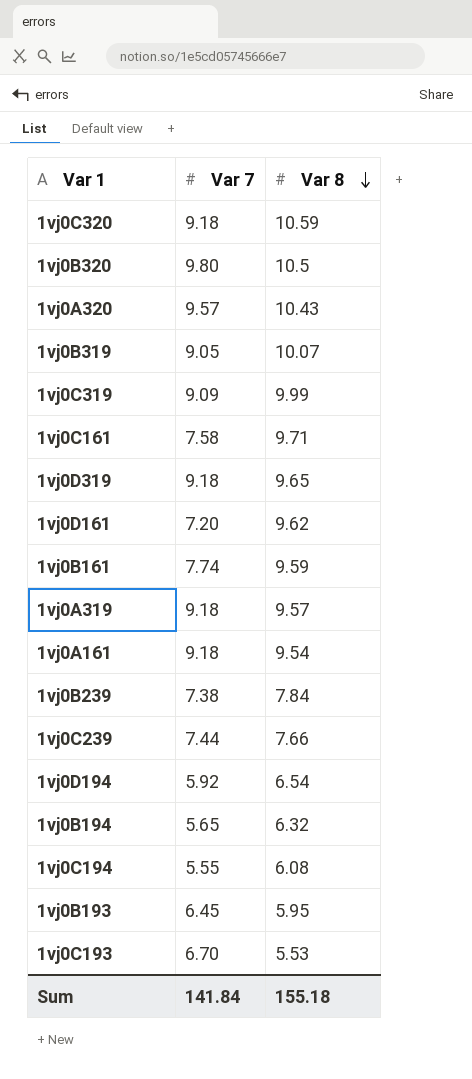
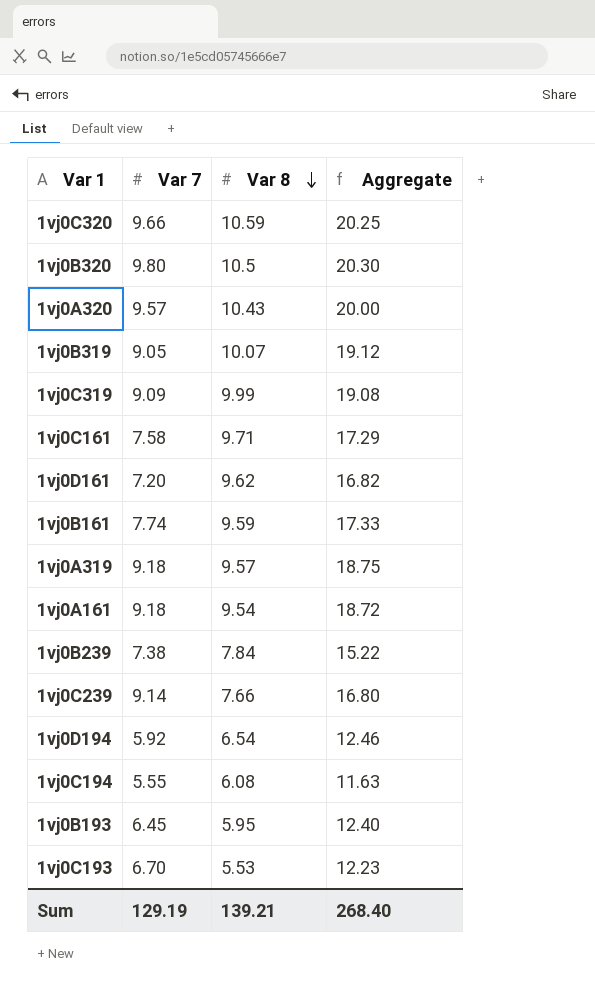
column Aggregate | formula: none -> [Var 7] + [Var 8]
row 1vj0D319: 9.18 | 9.65 -> none
row 1vj0B194: 5.65 | 6.32 -> none
1vj0C320 | Var 7: 9.18 -> 9.66
1vj0C239 | Var 7: 7.44 -> 9.14
Sum | Var 7: 141.84 -> 129.19
Sum | Var 8: 155.18 -> 139.21

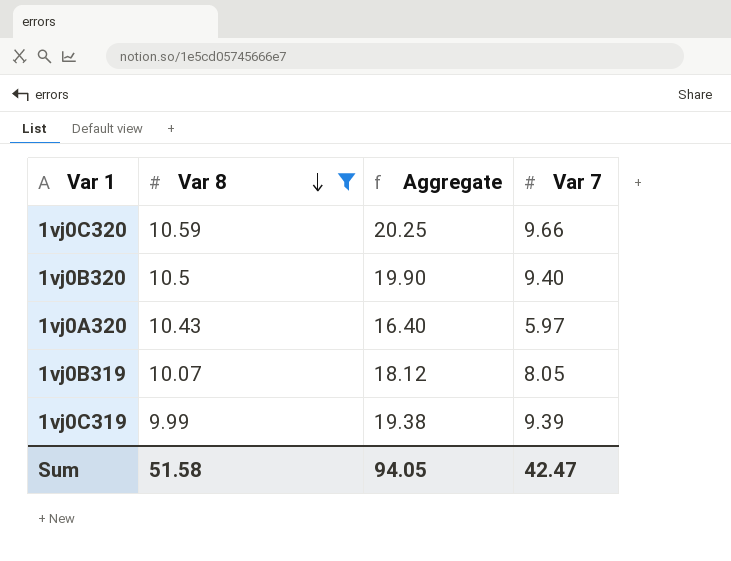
filter: none -> Var 8 >= 9.99
column Var 7 | position: 2 -> 4
1vj0B320 | Aggregate: 20.30 -> 19.90
1vj0B320 | Var 7: 9.80 -> 9.40
1vj0A320 | Aggregate: 20.00 -> 16.40
1vj0A320 | Var 7: 9.57 -> 5.97
1vj0B319 | Aggregate: 19.12 -> 18.12
1vj0B319 | Var 7: 9.05 -> 8.05
1vj0C319 | Aggregate: 19.08 -> 19.38
1vj0C319 | Var 7: 9.09 -> 9.39
Sum | Var 8: 139.21 -> 51.58
Sum | Aggregate: 268.40 -> 94.05
Sum | Var 7: 129.19 -> 42.47

